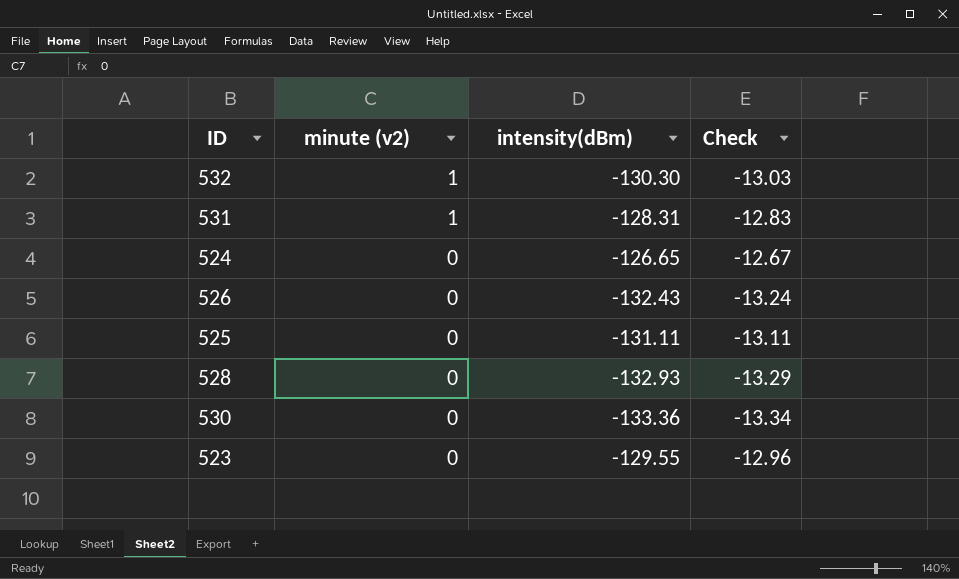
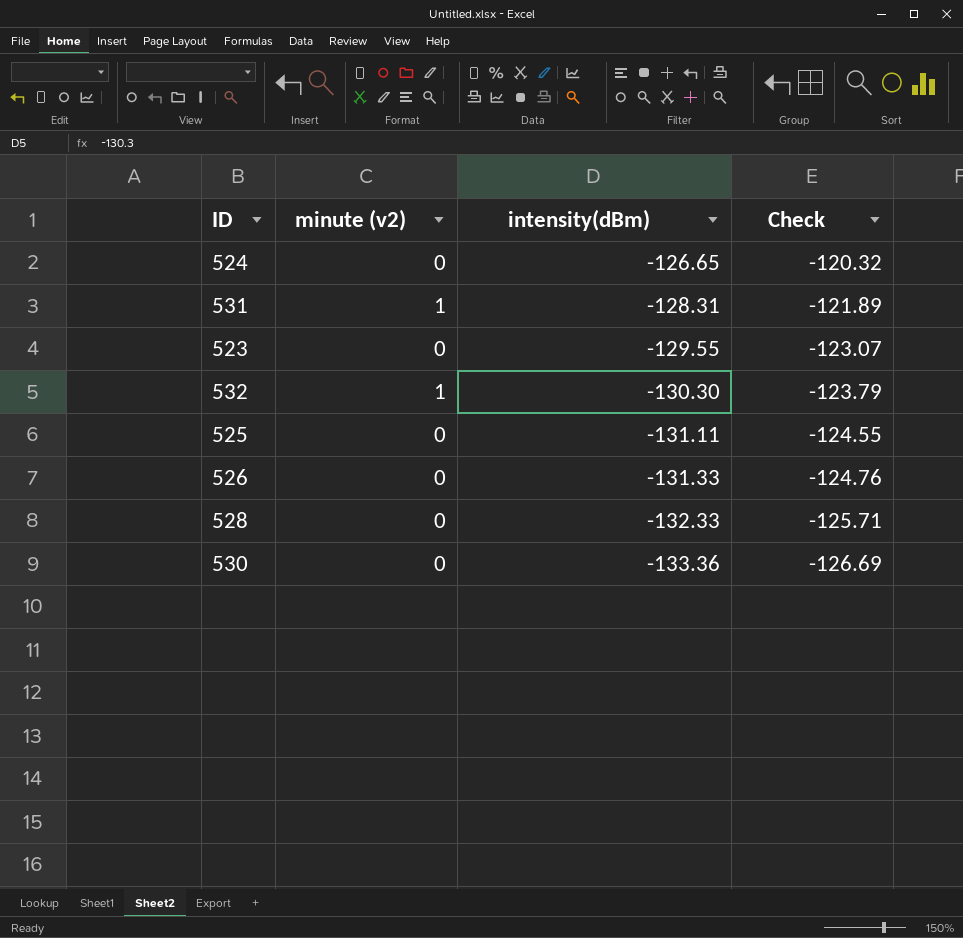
row order: minute (v2) descending -> intensity(dBm) descending
column Check | formula: [intensity(dBm)] * 0.1 -> [intensity(dBm)] * 0.95
526 | intensity(dBm): -132.43 -> -131.33
528 | intensity(dBm): -132.93 -> -132.33

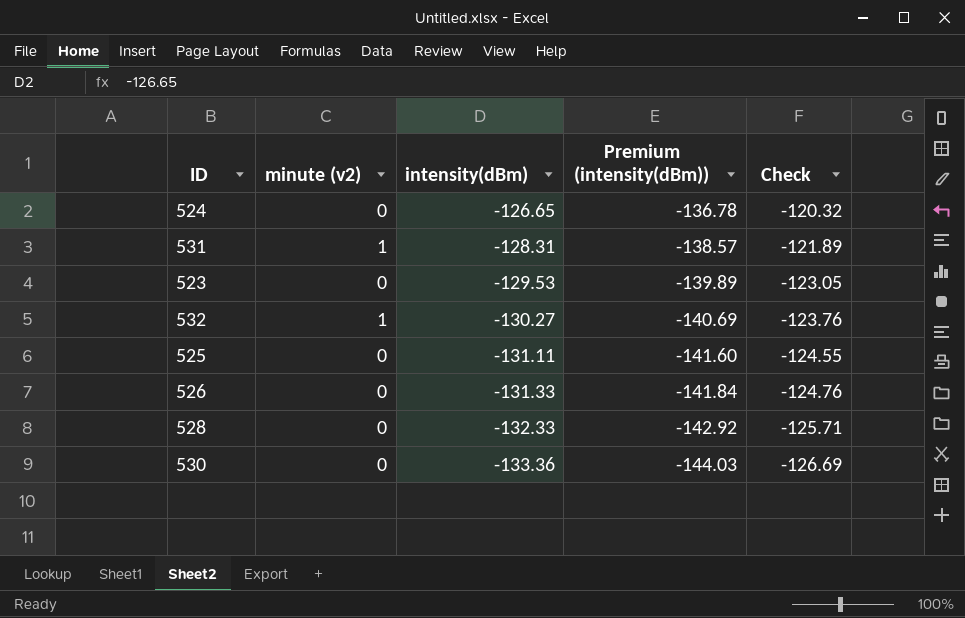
column Premium (intensity(dBm)) | formula: none -> [intensity(dBm)] * 1.08
523 | intensity(dBm): -129.55 -> -129.53
523 | Check: -123.07 -> -123.05
532 | intensity(dBm): -130.30 -> -130.27
532 | Check: -123.79 -> -123.76

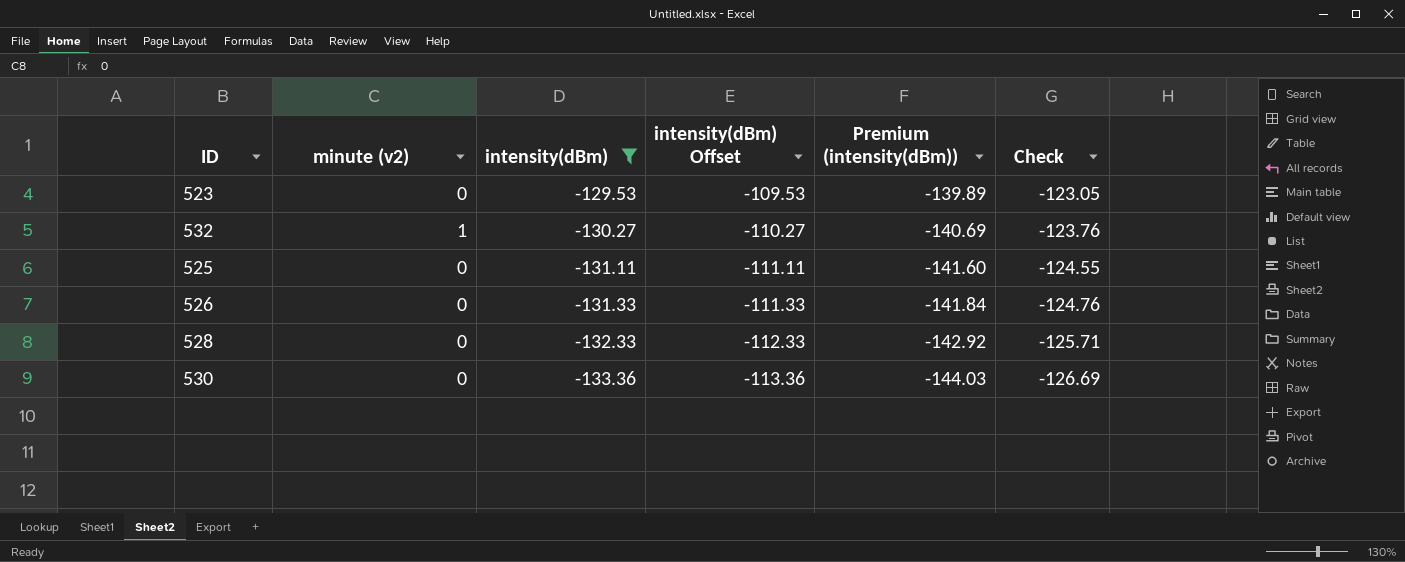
filter: none -> intensity(dBm) <= -129.53
column intensity(dBm) Offset | formula: none -> [intensity(dBm)] + 20

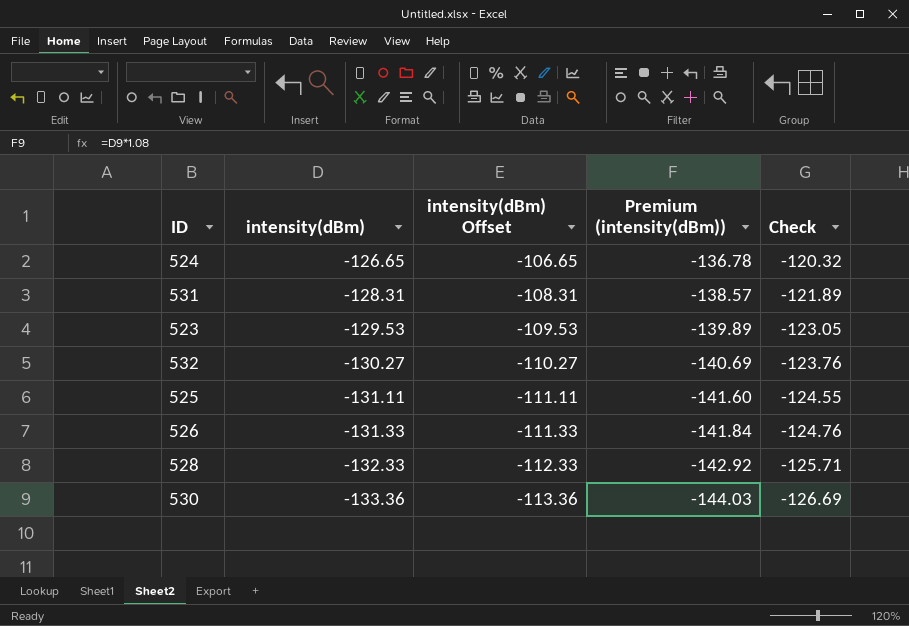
filter: intensity(dBm) <= -129.53 -> none
column minute (v2) | position: 2 -> none

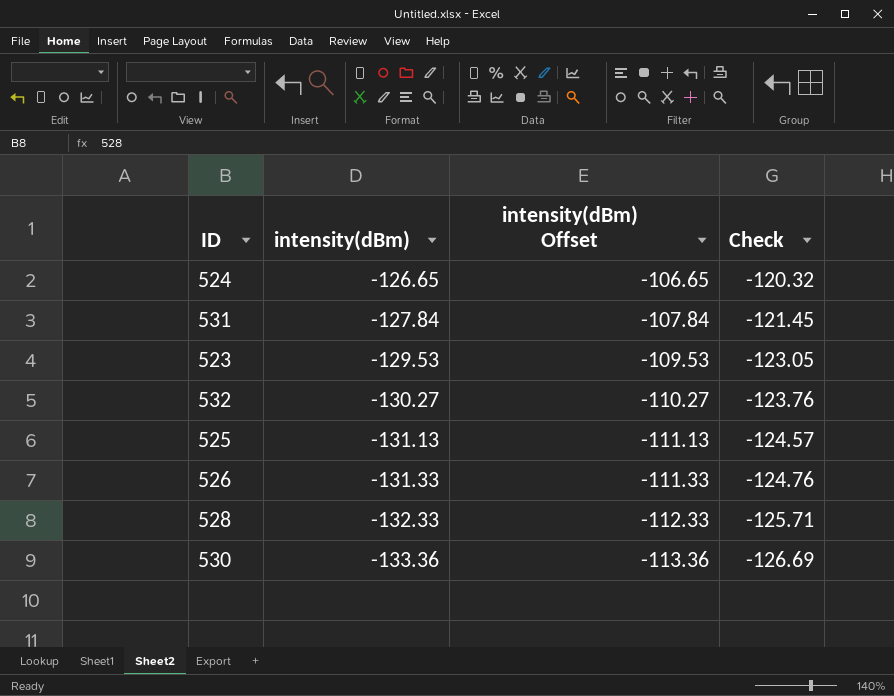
column Premium (intensity(dBm)) | formula: [intensity(dBm)] * 1.08 -> none
531 | intensity(dBm): -128.31 -> -127.84
531 | intensity(dBm) Offset: -108.31 -> -107.84
531 | Check: -121.89 -> -121.45
525 | intensity(dBm): -131.11 -> -131.13
525 | intensity(dBm) Offset: -111.11 -> -111.13
525 | Check: -124.55 -> -124.57

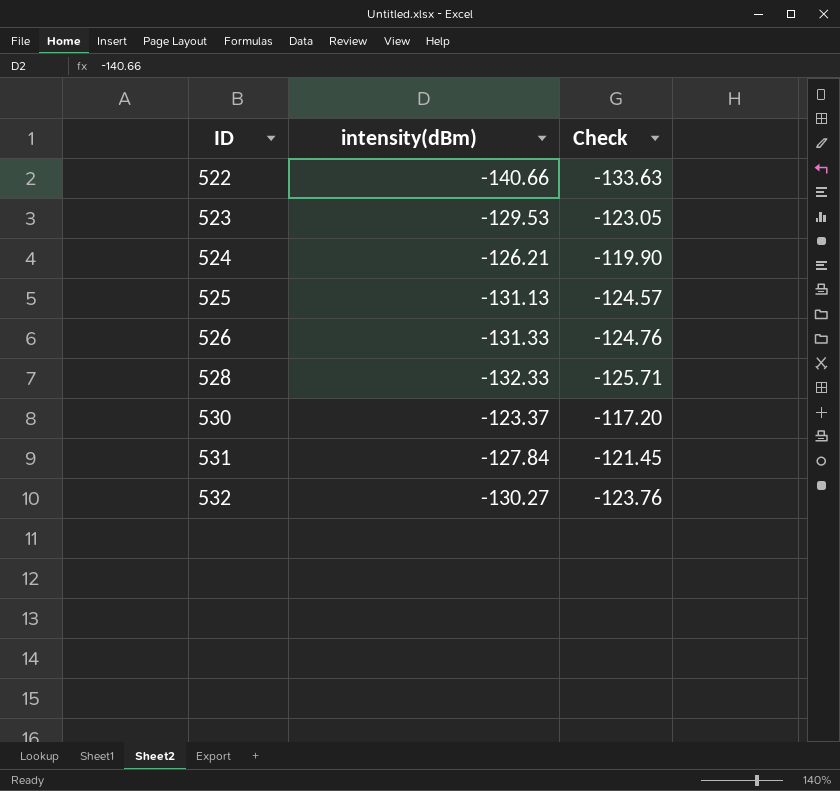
row order: intensity(dBm) descending -> ID ascending
column intensity(dBm) Offset | formula: [intensity(dBm)] + 20 -> none
row 522: none -> -140.66 | -133.63
524 | intensity(dBm): -126.65 -> -126.21
524 | Check: -120.32 -> -119.90
530 | intensity(dBm): -133.36 -> -123.37
530 | Check: -126.69 -> -117.20

